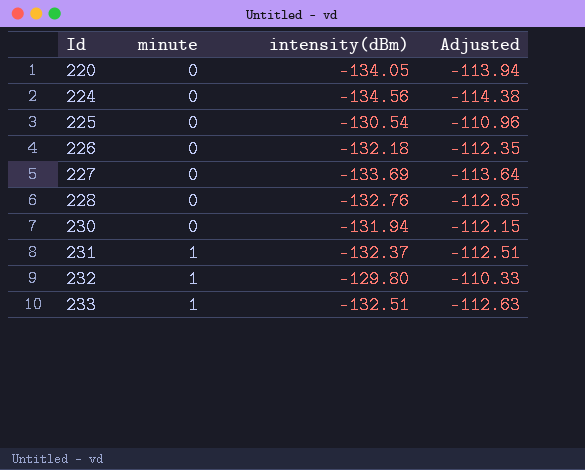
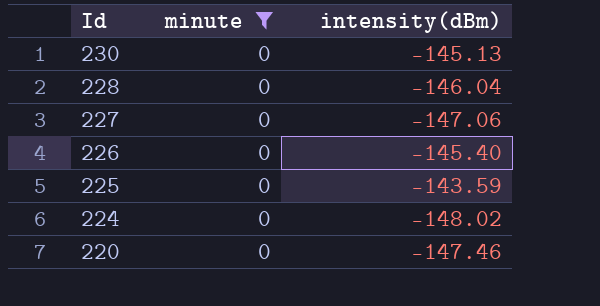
filter: none -> minute = 0
row order: Id ascending -> Id descending
column Adjusted | formula: [intensity(dBm)] * 0.85 -> none
230 | intensity(dBm): -131.94 -> -145.13
228 | intensity(dBm): -132.76 -> -146.04
227 | intensity(dBm): -133.69 -> -147.06
226 | intensity(dBm): -132.18 -> -145.40
225 | intensity(dBm): -130.54 -> -143.59
224 | intensity(dBm): -134.56 -> -148.02
220 | intensity(dBm): -134.05 -> -147.46

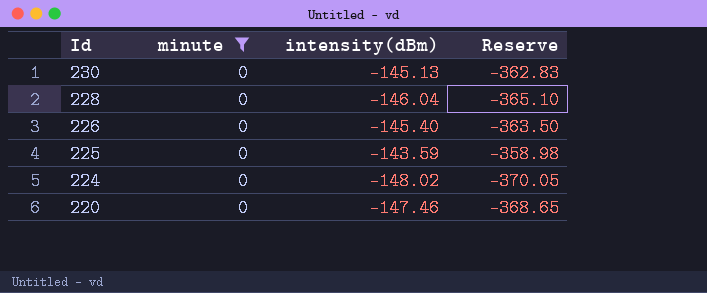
column Reserve | formula: none -> [intensity(dBm)] * 2.5
row 227: 0 | -147.06 -> none

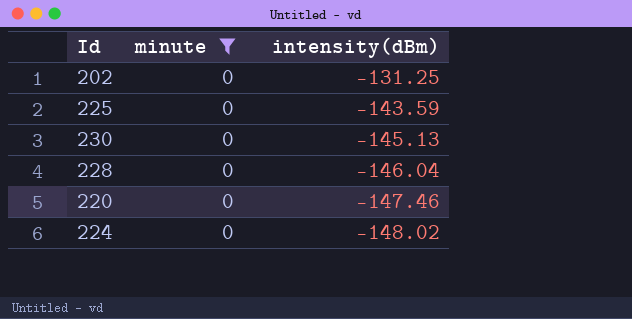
row order: Id descending -> intensity(dBm) descending
column Reserve | formula: [intensity(dBm)] * 2.5 -> none
row 226: 0 | -145.40 | -363.50 -> none
row 202: none -> 0 | -131.25

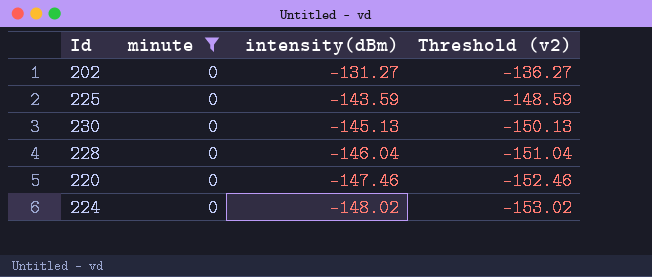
column Threshold (v2) | formula: none -> [intensity(dBm)] - 5
202 | intensity(dBm): -131.25 -> -131.27

